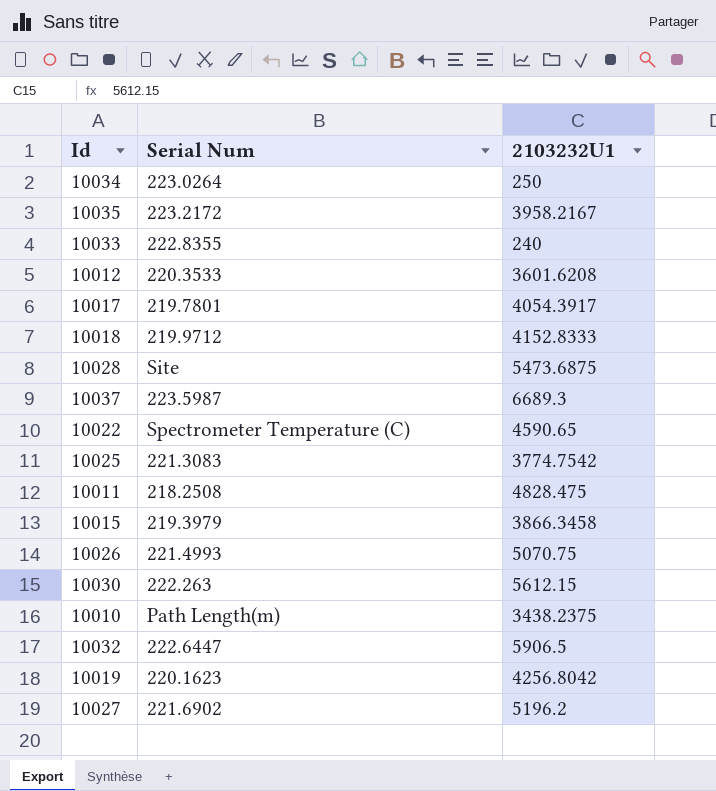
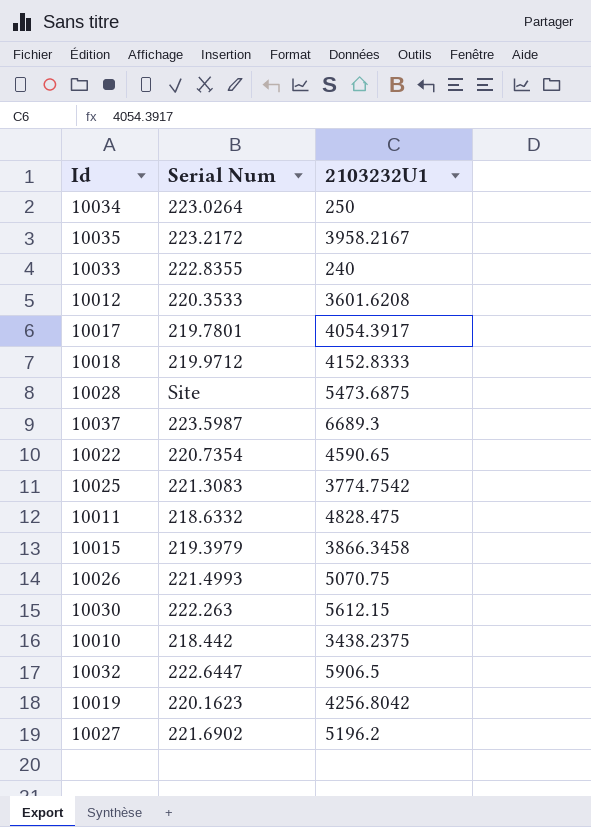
10022 | Serial Num: Spectrometer Temperature (C) -> 220.7354
10011 | Serial Num: 218.2508 -> 218.6332
10010 | Serial Num: Path Length(m) -> 218.442

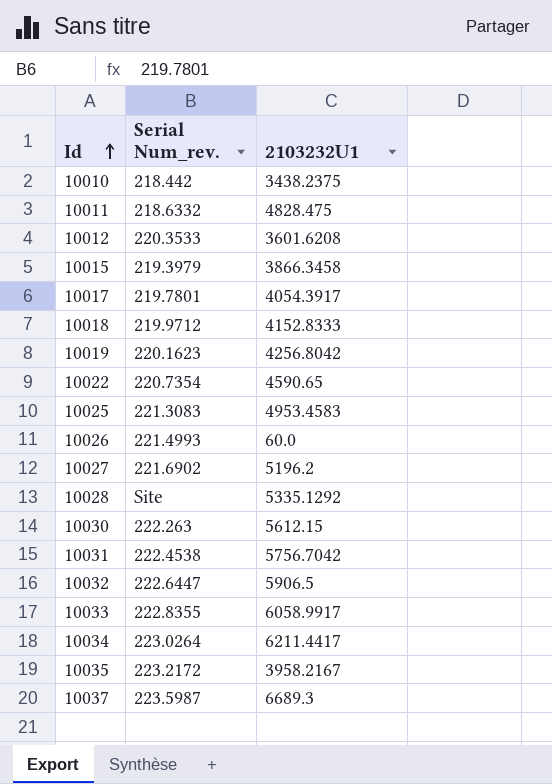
row order: none -> Id ascending
column name: Serial Num -> Serial Num_rev.
10025 | 2103232U1: 3774.7542 -> 4953.4583
10026 | 2103232U1: 5070.75 -> 60.0
10028 | 2103232U1: 5473.6875 -> 5335.1292
row 10031: none -> 222.4538 | 5756.7042
10033 | 2103232U1: 240 -> 6058.9917
10034 | 2103232U1: 250 -> 6211.4417

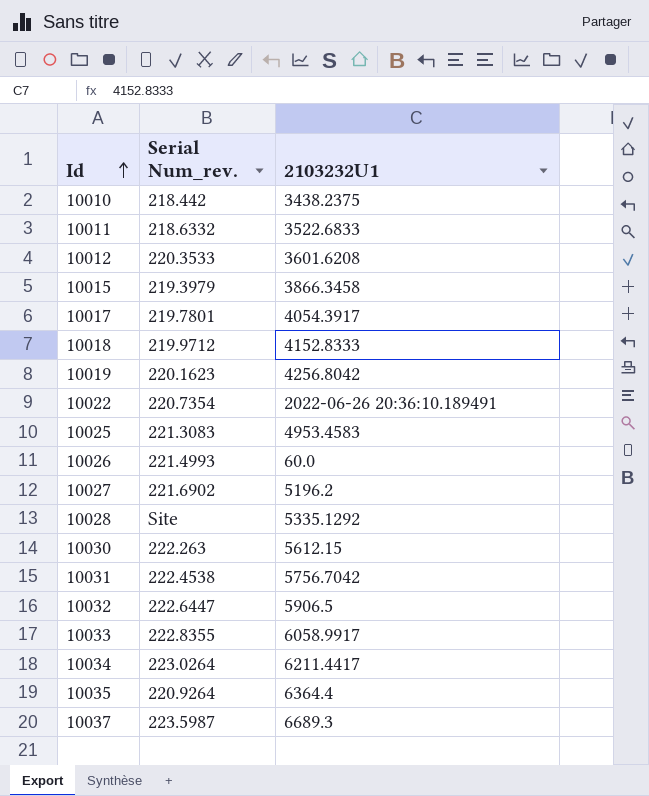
10011 | 2103232U1: 4828.475 -> 3522.6833
10022 | 2103232U1: 4590.65 -> 2022-06-26 20:36:10.189491
10035 | Serial Num_rev.: 223.2172 -> 220.9264
10035 | 2103232U1: 3958.2167 -> 6364.4

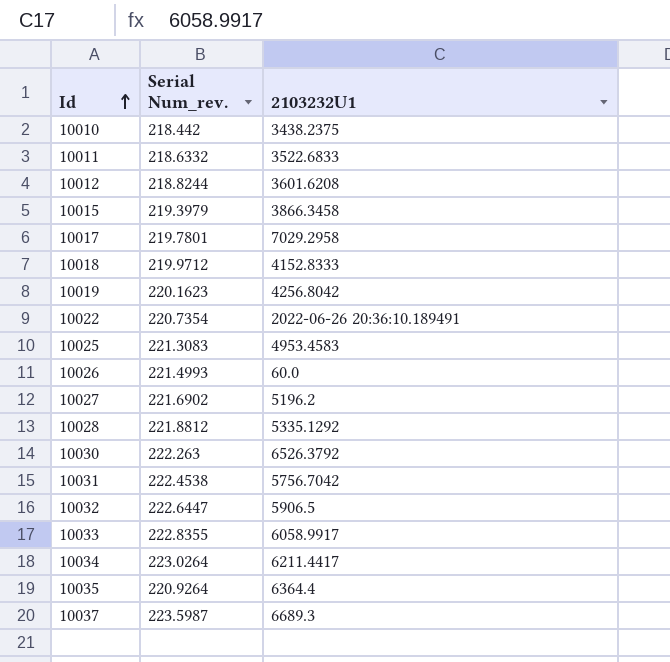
10012 | Serial Num_rev.: 220.3533 -> 218.8244
10017 | 2103232U1: 4054.3917 -> 7029.2958
10028 | Serial Num_rev.: Site -> 221.8812
10030 | 2103232U1: 5612.15 -> 6526.3792

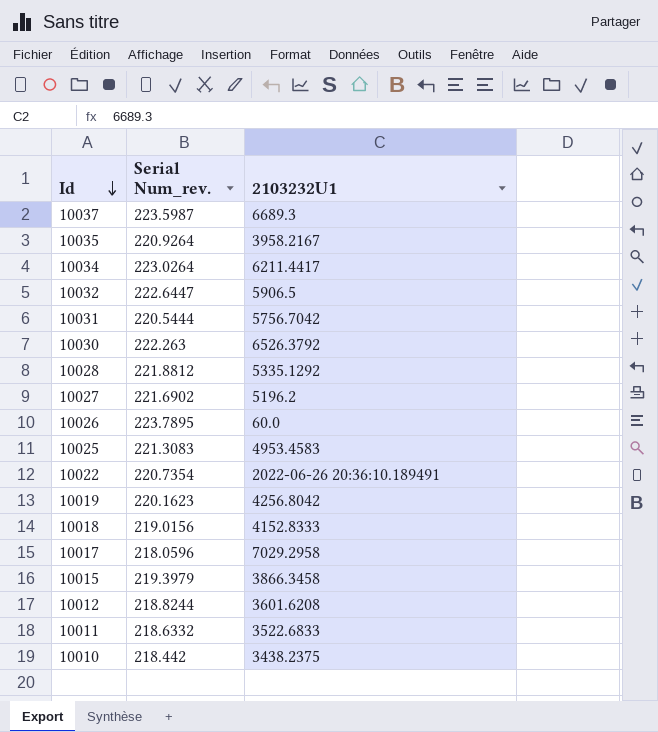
row order: Id ascending -> Id descending
row 10033: 222.8355 | 6058.9917 -> none
10035 | 2103232U1: 6364.4 -> 3958.2167
10031 | Serial Num_rev.: 222.4538 -> 220.5444
10026 | Serial Num_rev.: 221.4993 -> 223.7895
10018 | Serial Num_rev.: 219.9712 -> 219.0156
10017 | Serial Num_rev.: 219.7801 -> 218.0596

